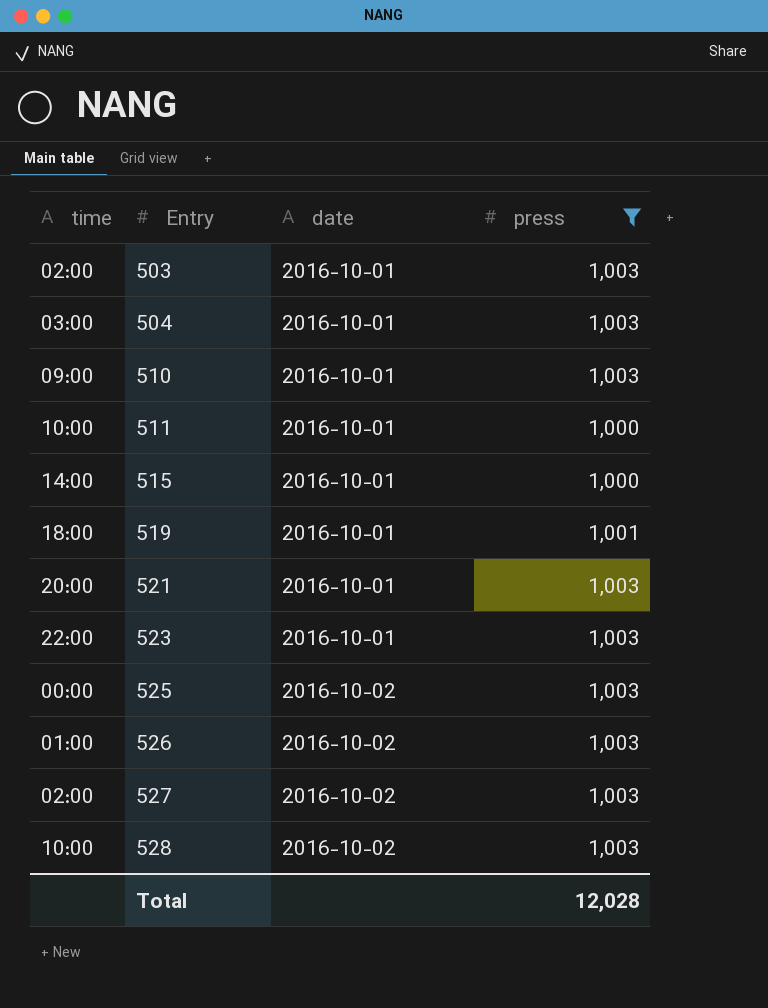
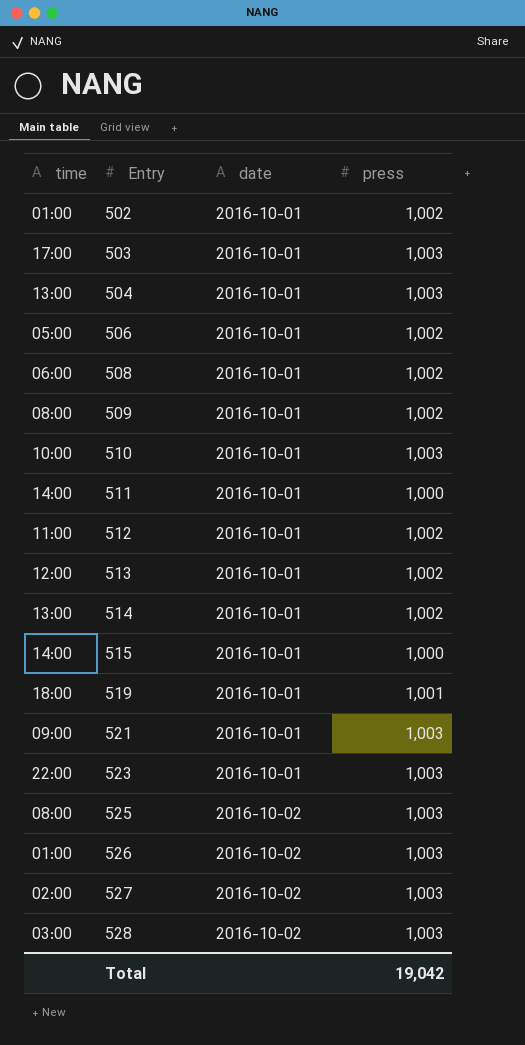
filter: press != 1,002 -> none
503 | time: 02:00 -> 17:00
504 | time: 03:00 -> 13:00
510 | time: 09:00 -> 10:00
511 | time: 10:00 -> 14:00
521 | time: 20:00 -> 09:00
525 | time: 00:00 -> 08:00
528 | time: 10:00 -> 03:00
Total | press: 12,028 -> 19,042

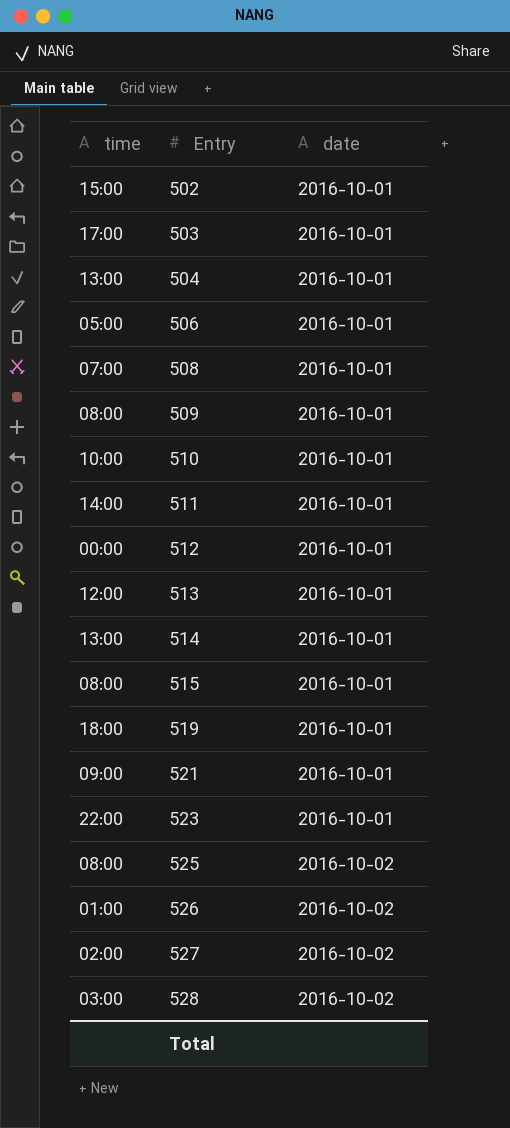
column press | position: 4 -> none
502 | time: 01:00 -> 15:00
508 | time: 06:00 -> 07:00
512 | time: 11:00 -> 00:00
515 | time: 14:00 -> 08:00

